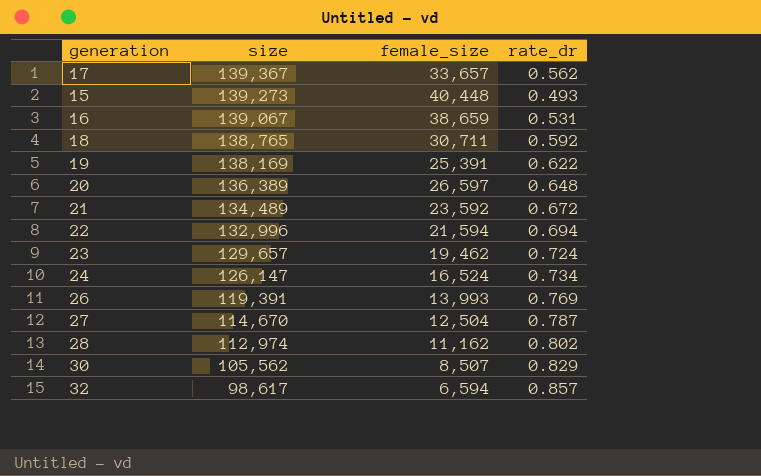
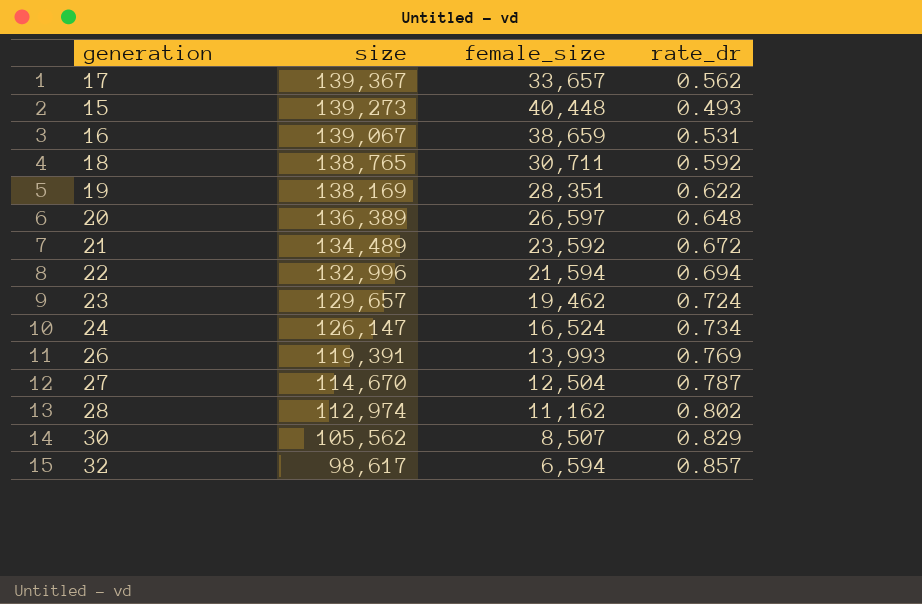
19 | female_size: 25,391 -> 28,351

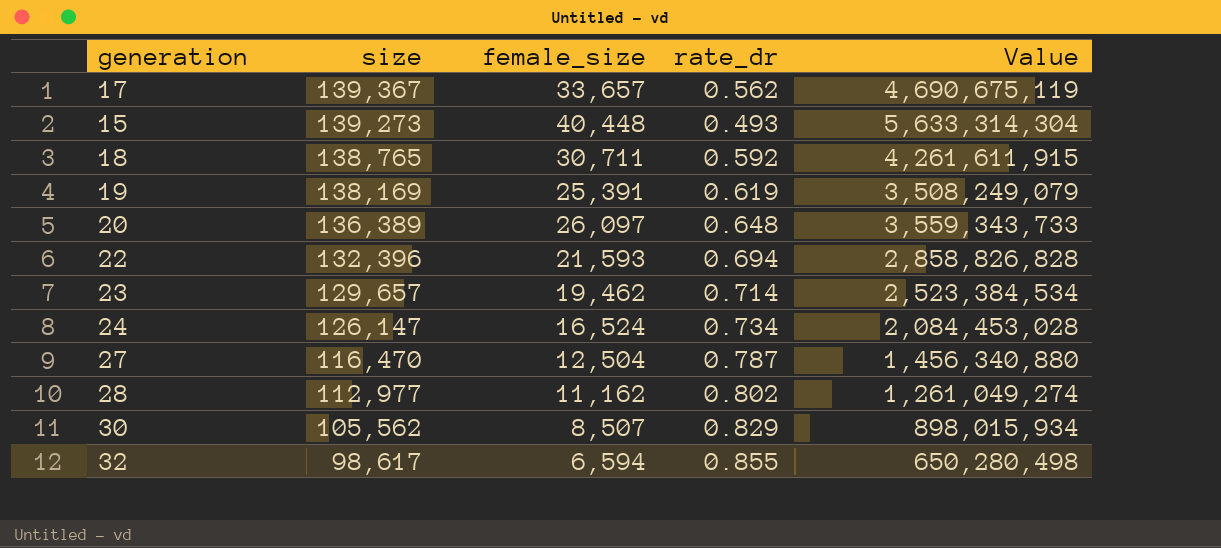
column Value | formula: none -> [size] * [female_size]
row 16: 139,067 | 38,659 | 0.531 -> none
row 21: 134,489 | 23,592 | 0.672 -> none
row 26: 119,391 | 13,993 | 0.769 -> none
19 | female_size: 28,351 -> 25,391
19 | rate_dr: 0.622 -> 0.619
20 | female_size: 26,597 -> 26,097
22 | size: 132,996 -> 132,396
22 | female_size: 21,594 -> 21,593
23 | rate_dr: 0.724 -> 0.714
27 | size: 114,670 -> 116,470
28 | size: 112,974 -> 112,977
32 | rate_dr: 0.857 -> 0.855

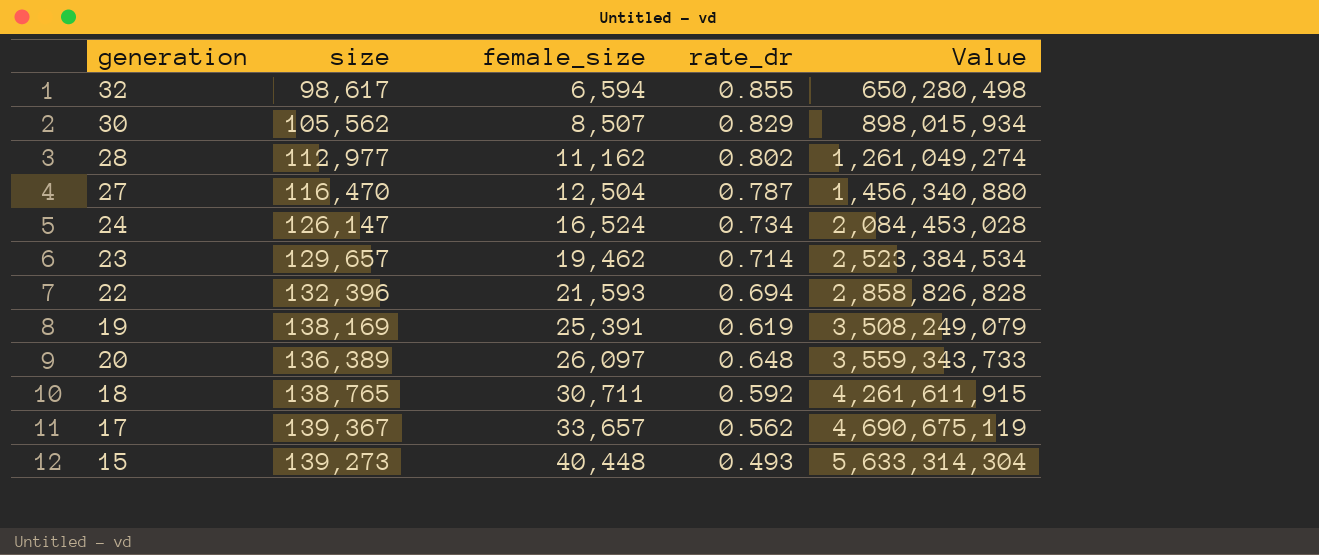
row order: size descending -> female_size ascending

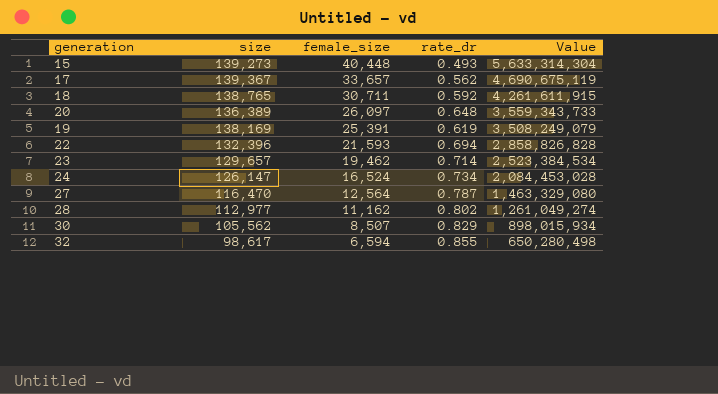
row order: female_size ascending -> female_size descending
27 | female_size: 12,504 -> 12,564
27 | Value: 1,456,340,880 -> 1,463,329,080

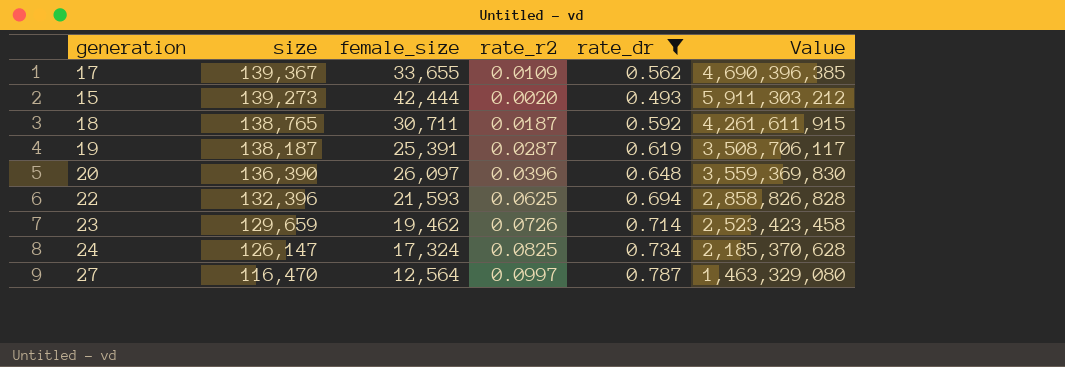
filter: none -> rate_dr <= 0.787
row order: female_size descending -> size descending
column rate_r2 | position: none -> 4
17 | female_size: 33,657 -> 33,655
17 | Value: 4,690,675,119 -> 4,690,396,385
15 | female_size: 40,448 -> 42,444
15 | Value: 5,633,314,304 -> 5,911,303,212
19 | size: 138,169 -> 138,187
19 | Value: 3,508,249,079 -> 3,508,706,117
20 | size: 136,389 -> 136,390
20 | Value: 3,559,343,733 -> 3,559,369,830
23 | size: 129,657 -> 129,659
23 | Value: 2,523,384,534 -> 2,523,423,458
24 | female_size: 16,524 -> 17,324
24 | Value: 2,084,453,028 -> 2,185,370,628

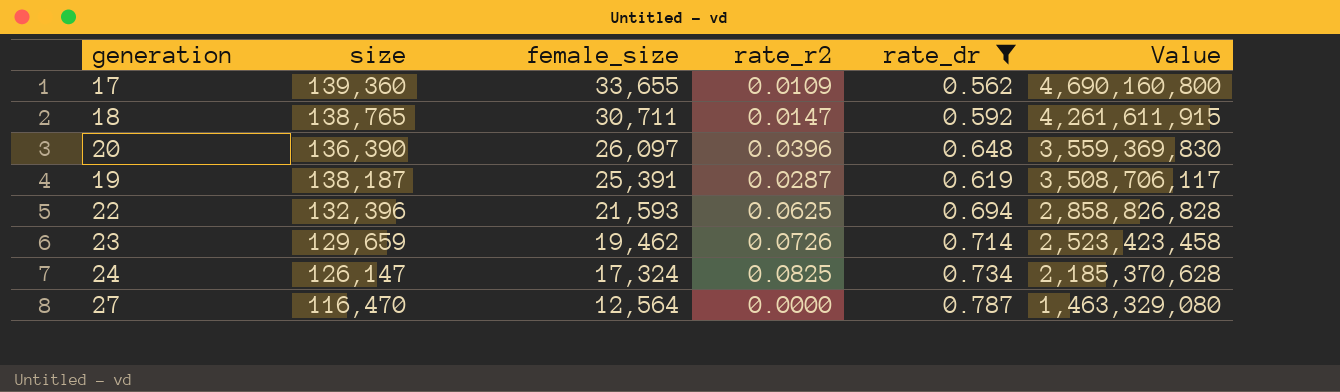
row order: size descending -> female_size descending
row 15: 139,273 | 42,444 | 0.0020 | 0.493 | 5,911,303,212 -> none
17 | size: 139,367 -> 139,360
17 | Value: 4,690,396,385 -> 4,690,160,800
18 | rate_r2: 0.0187 -> 0.0147
27 | rate_r2: 0.0997 -> 0.0000

